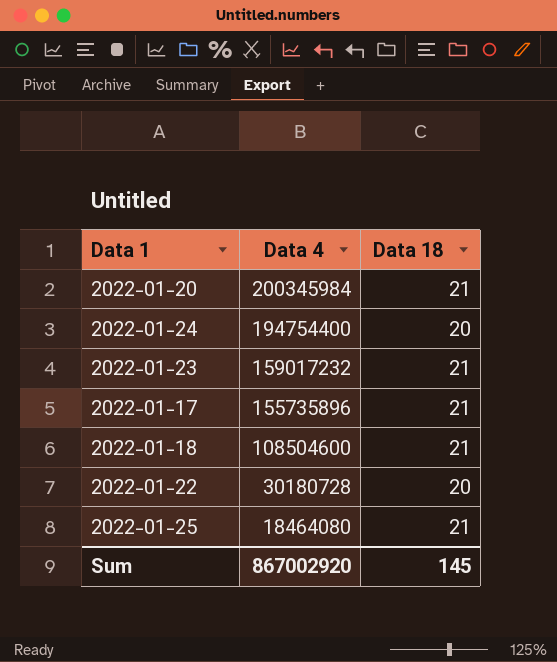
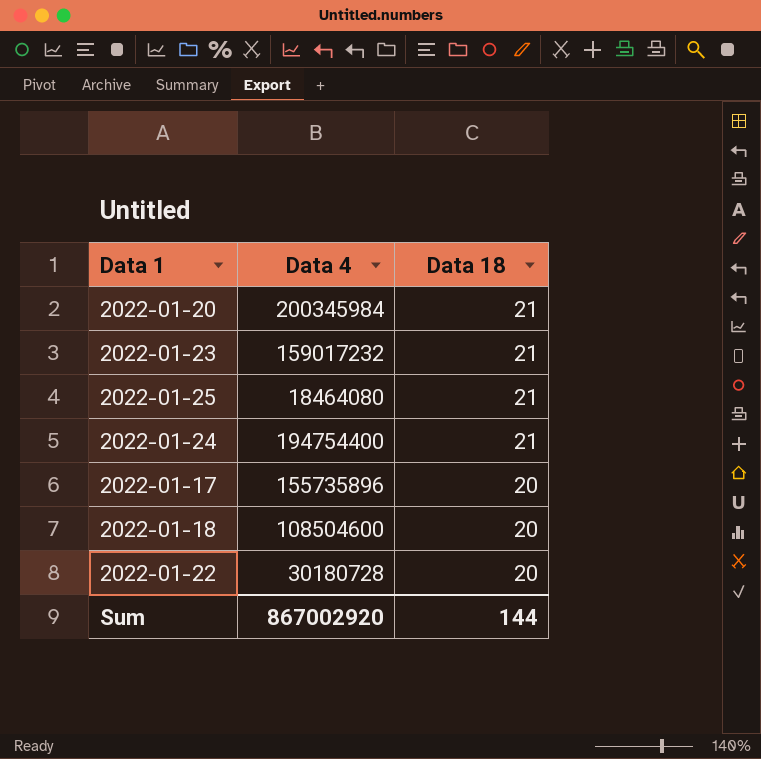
row order: Data 4 descending -> Data 18 descending
2022-01-24 | Data 18: 20 -> 21
2022-01-17 | Data 18: 21 -> 20
2022-01-18 | Data 18: 21 -> 20
Sum | Data 18: 145 -> 144

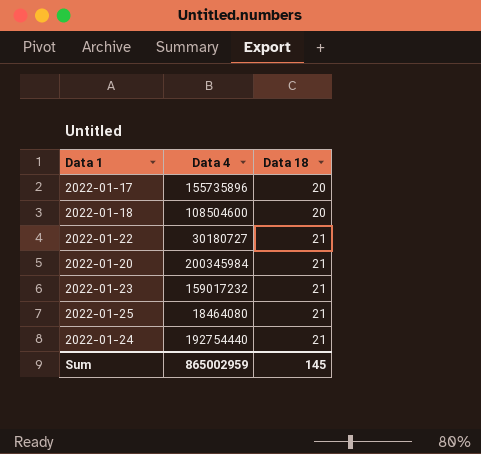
row order: Data 18 descending -> Data 18 ascending
2022-01-22 | Data 4: 30180728 -> 30180727
2022-01-22 | Data 18: 20 -> 21
2022-01-24 | Data 4: 194754400 -> 192754440
Sum | Data 4: 867002920 -> 865002959
Sum | Data 18: 144 -> 145

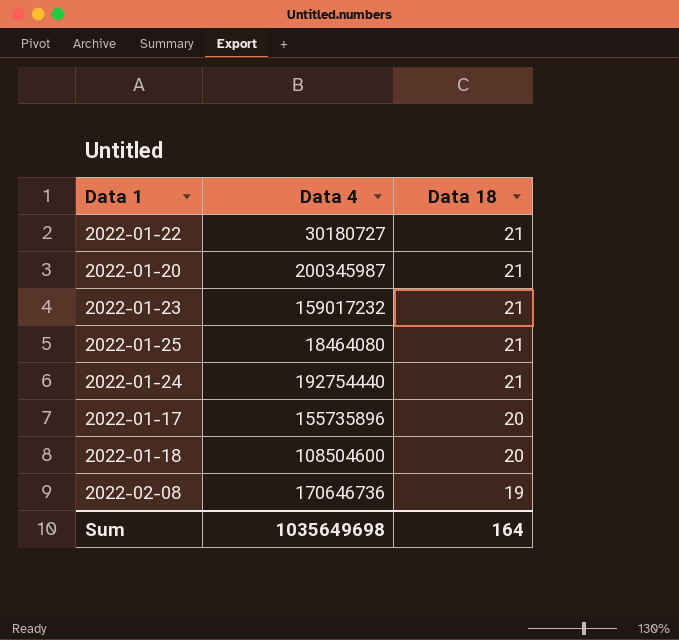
row order: Data 18 ascending -> Data 18 descending
2022-01-20 | Data 4: 200345984 -> 200345987
row 2022-02-08: none -> 170646736 | 19
Sum | Data 4: 865002959 -> 1035649698
Sum | Data 18: 145 -> 164

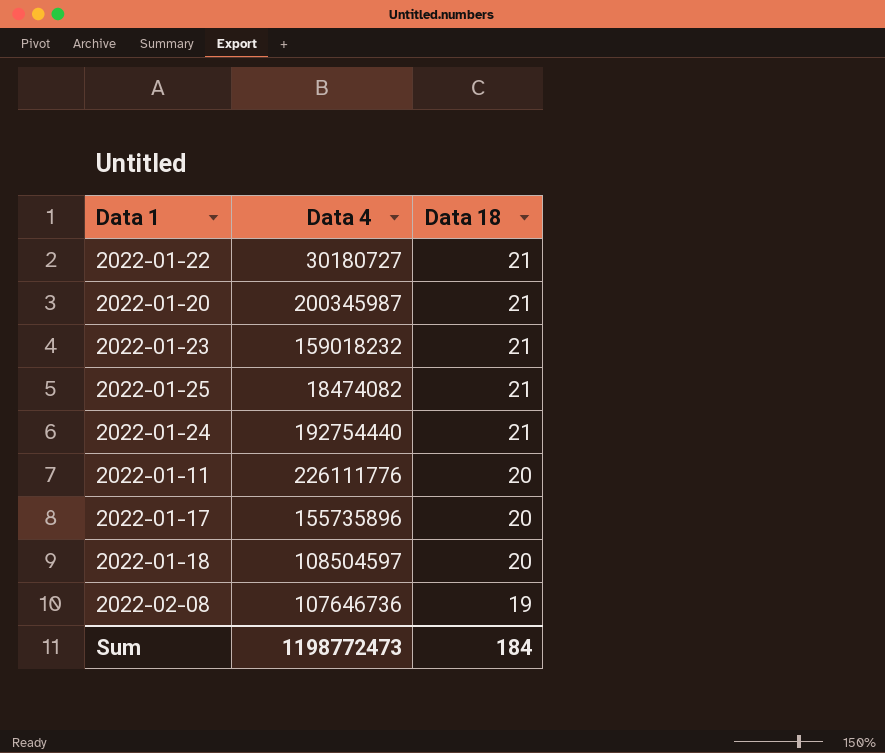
2022-01-23 | Data 4: 159017232 -> 159018232
2022-01-25 | Data 4: 18464080 -> 18474082
row 2022-01-11: none -> 226111776 | 20
2022-01-18 | Data 4: 108504600 -> 108504597
2022-02-08 | Data 4: 170646736 -> 107646736
Sum | Data 4: 1035649698 -> 1198772473
Sum | Data 18: 164 -> 184

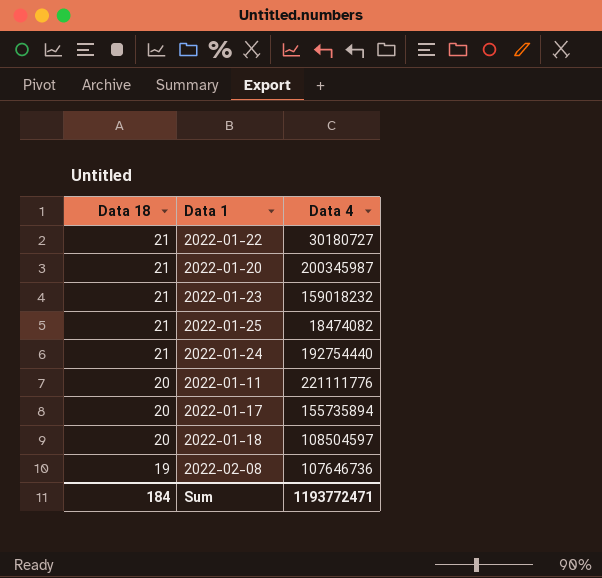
column Data 18 | position: 3 -> 1
2022-01-11 | Data 4: 226111776 -> 221111776
2022-01-17 | Data 4: 155735896 -> 155735894
Sum | Data 4: 1198772473 -> 1193772471

